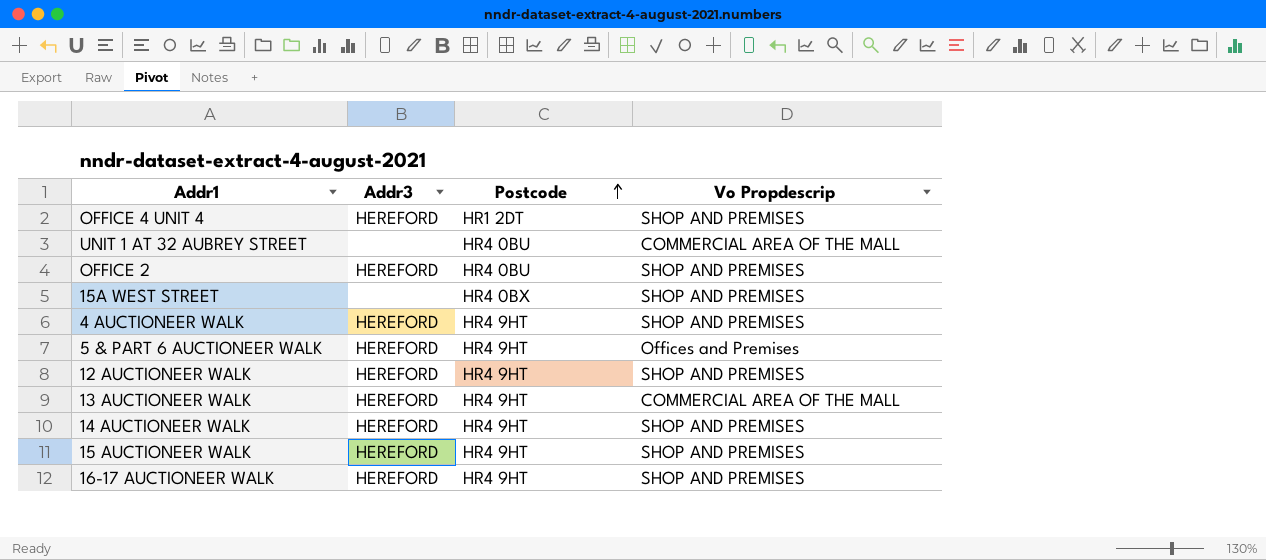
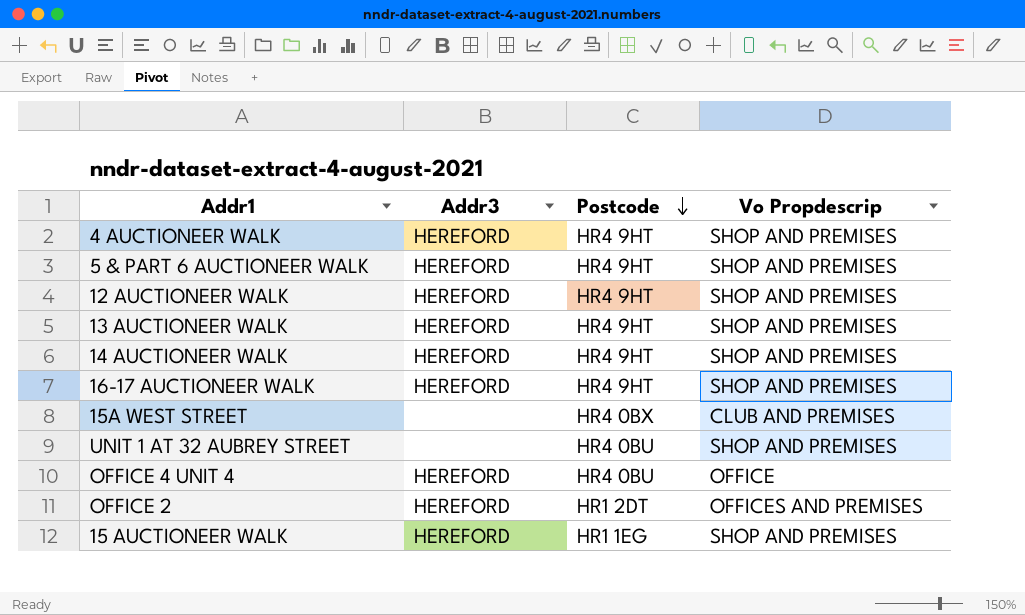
row order: Postcode ascending -> Postcode descending
5 & PART 6 AUCTIONEER WALK | Vo Propdescrip: Offices and Premises -> SHOP AND PREMISES
13 AUCTIONEER WALK | Vo Propdescrip: COMMERCIAL AREA OF THE MALL -> SHOP AND PREMISES
15A WEST STREET | Vo Propdescrip: SHOP AND PREMISES -> CLUB AND PREMISES
UNIT 1 AT 32 AUBREY STREET | Vo Propdescrip: COMMERCIAL AREA OF THE MALL -> SHOP AND PREMISES
OFFICE 4 UNIT 4 | Postcode: HR1 2DT -> HR4 0BU
OFFICE 4 UNIT 4 | Vo Propdescrip: SHOP AND PREMISES -> OFFICE
OFFICE 2 | Postcode: HR4 0BU -> HR1 2DT
OFFICE 2 | Vo Propdescrip: SHOP AND PREMISES -> OFFICES AND PREMISES
15 AUCTIONEER WALK | Postcode: HR4 9HT -> HR1 1EG

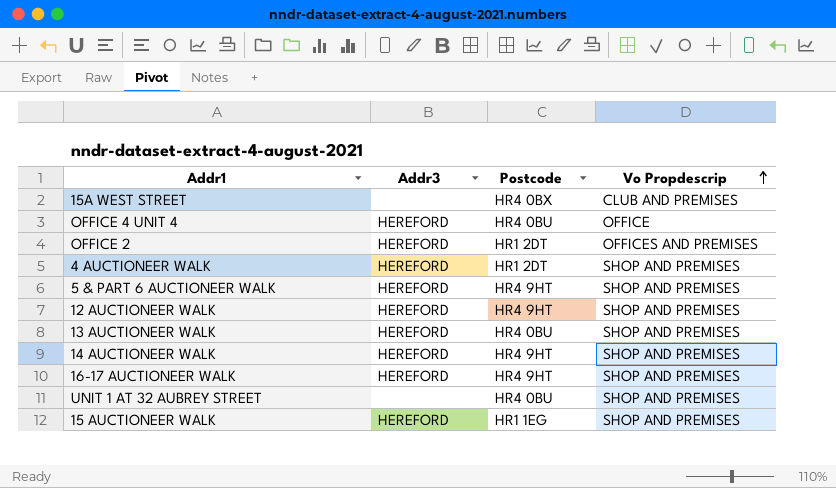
row order: Postcode descending -> Vo Propdescrip ascending
4 AUCTIONEER WALK | Postcode: HR4 9HT -> HR1 2DT
13 AUCTIONEER WALK | Postcode: HR4 9HT -> HR4 0BU

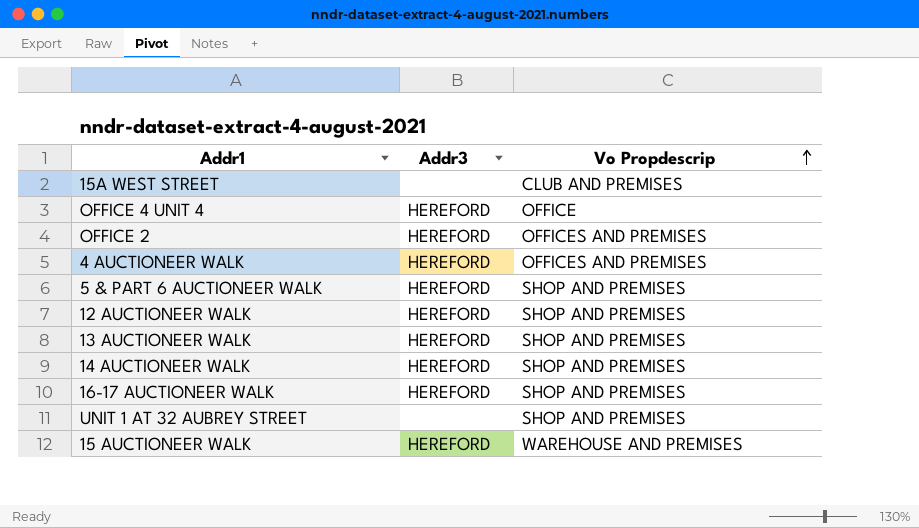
column Postcode | position: 3 -> none
4 AUCTIONEER WALK | Vo Propdescrip: SHOP AND PREMISES -> OFFICES AND PREMISES
15 AUCTIONEER WALK | Vo Propdescrip: SHOP AND PREMISES -> WAREHOUSE AND PREMISES

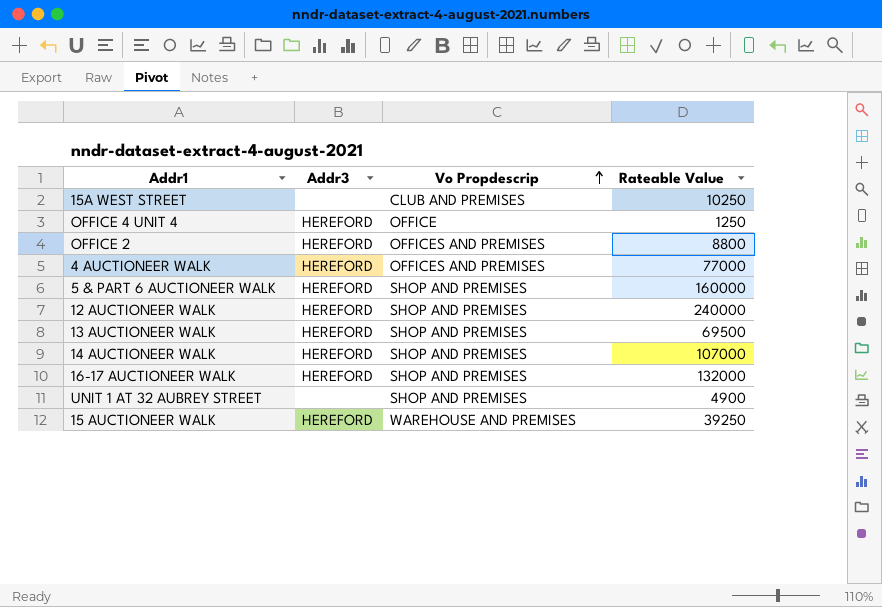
column Rateable Value | position: none -> 4

